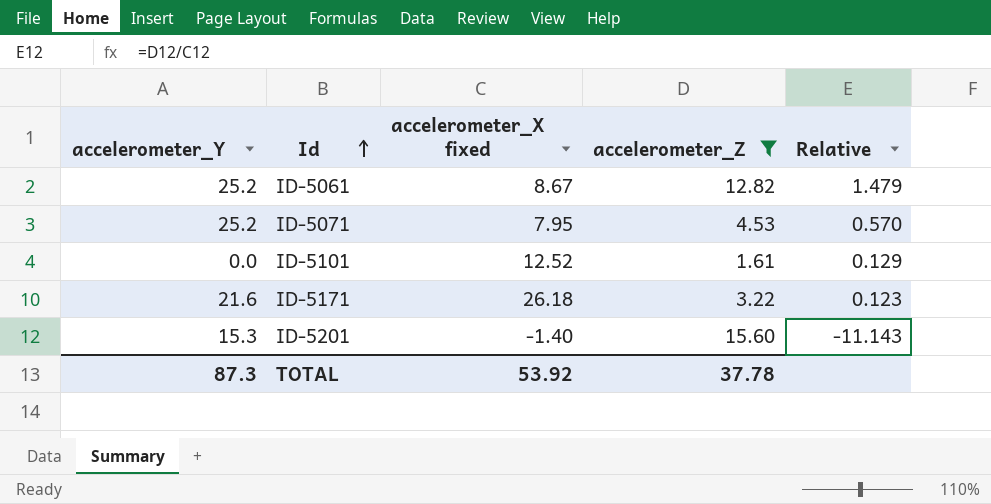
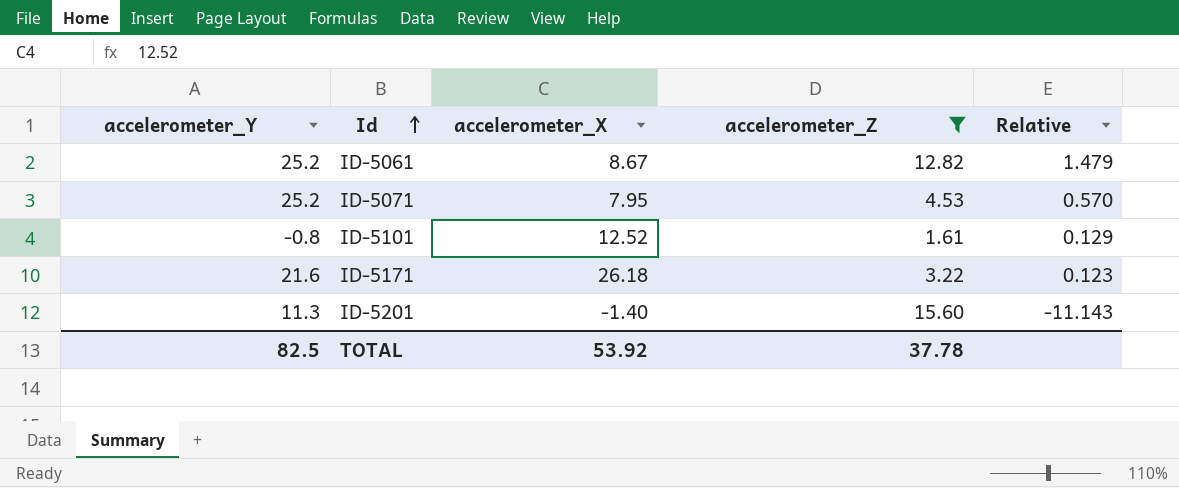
column name: accelerometer_X fixed -> accelerometer_X
ID-5101 | accelerometer_Y: 0.0 -> -0.8
ID-5201 | accelerometer_Y: 15.3 -> 11.3
TOTAL | accelerometer_Y: 87.3 -> 82.5

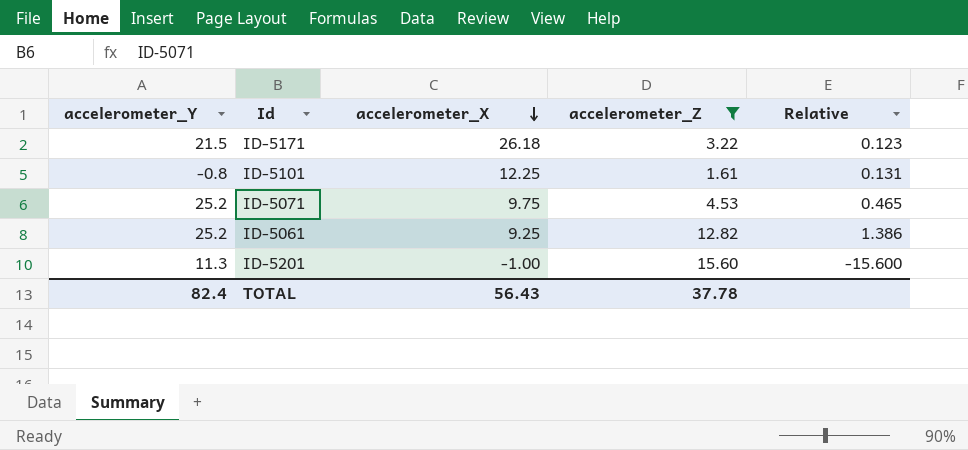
row order: Id ascending -> accelerometer_X descending
ID-5171 | accelerometer_Y: 21.6 -> 21.5
ID-5101 | accelerometer_X: 12.52 -> 12.25
ID-5101 | Relative: 0.129 -> 0.131
ID-5071 | accelerometer_X: 7.95 -> 9.75
ID-5071 | Relative: 0.570 -> 0.465
ID-5061 | accelerometer_X: 8.67 -> 9.25
ID-5061 | Relative: 1.479 -> 1.386
ID-5201 | accelerometer_X: -1.40 -> -1.00
ID-5201 | Relative: -11.143 -> -15.600
TOTAL | accelerometer_Y: 82.5 -> 82.4
TOTAL | accelerometer_X: 53.92 -> 56.43

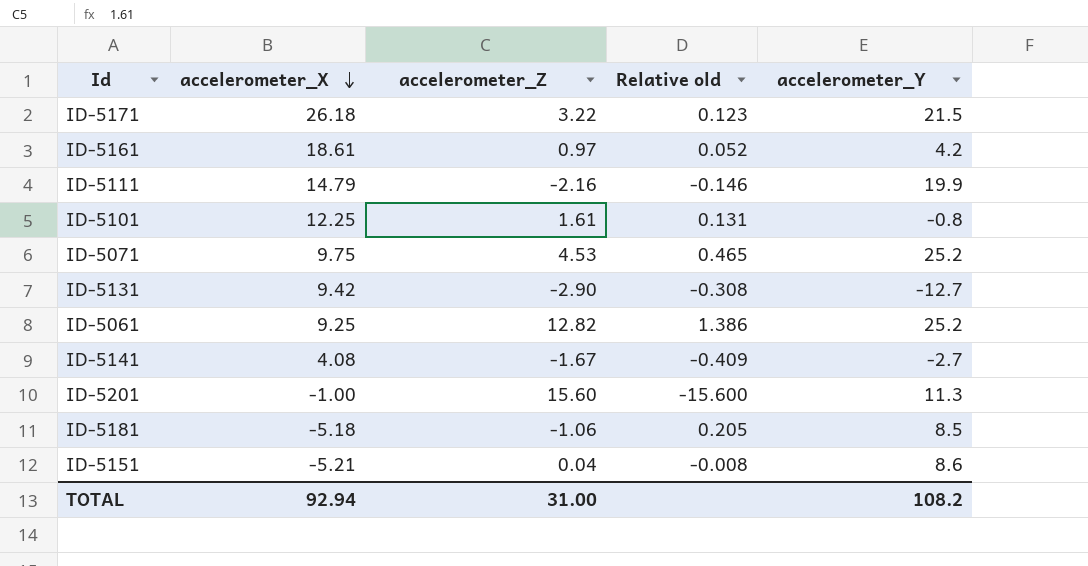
filter: accelerometer_Z >= 1.61 -> none
column name: Relative -> Relative old
column accelerometer_Y | position: 1 -> 5
TOTAL | accelerometer_X: 56.43 -> 92.94
TOTAL | accelerometer_Z: 37.78 -> 31.00
TOTAL | accelerometer_Y: 82.4 -> 108.2

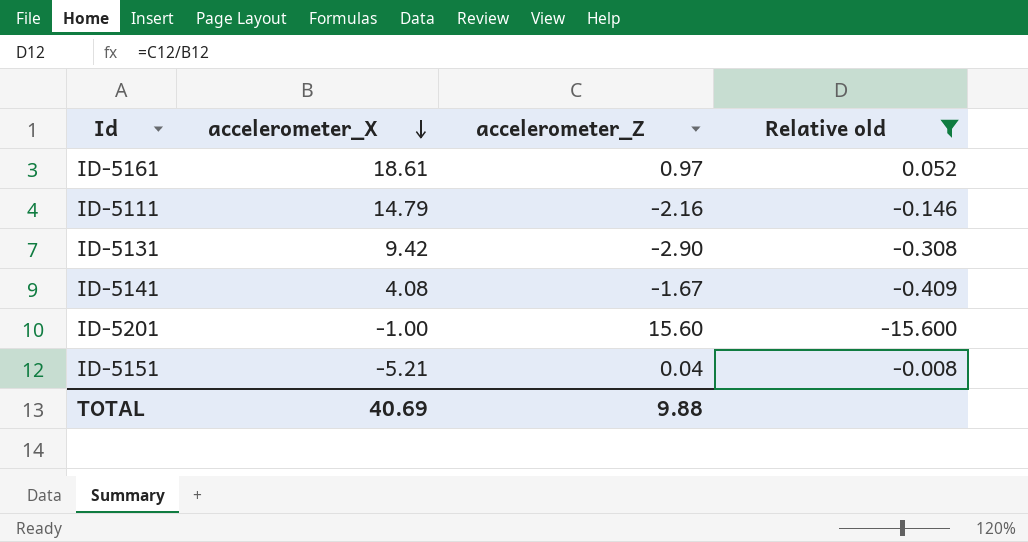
filter: none -> Relative old <= 0.052
column accelerometer_Y | position: 5 -> none
TOTAL | accelerometer_X: 92.94 -> 40.69
TOTAL | accelerometer_Z: 31.00 -> 9.88

